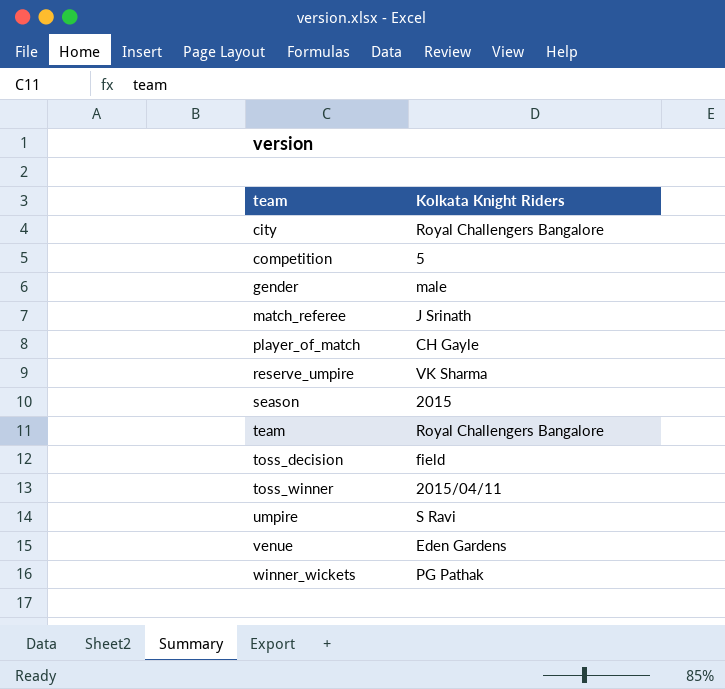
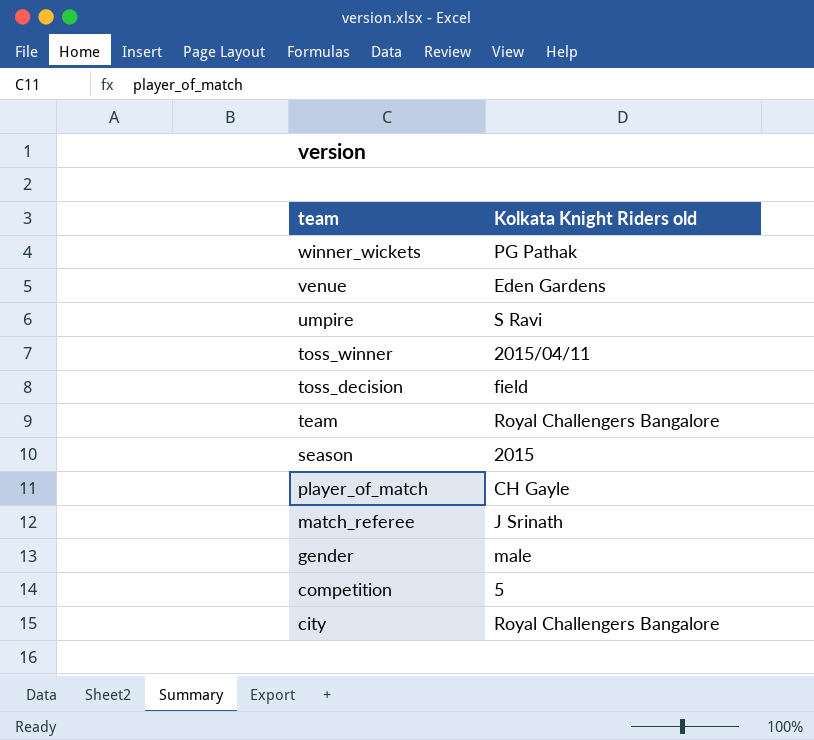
row order: team ascending -> team descending
column name: Kolkata Knight Riders -> Kolkata Knight Riders old
row reserve_umpire: VK Sharma -> none

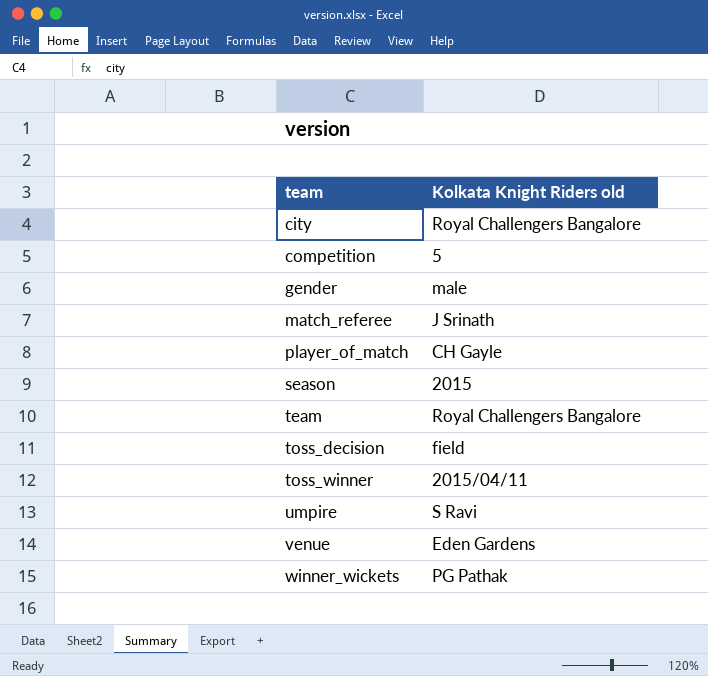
row order: team descending -> team ascending

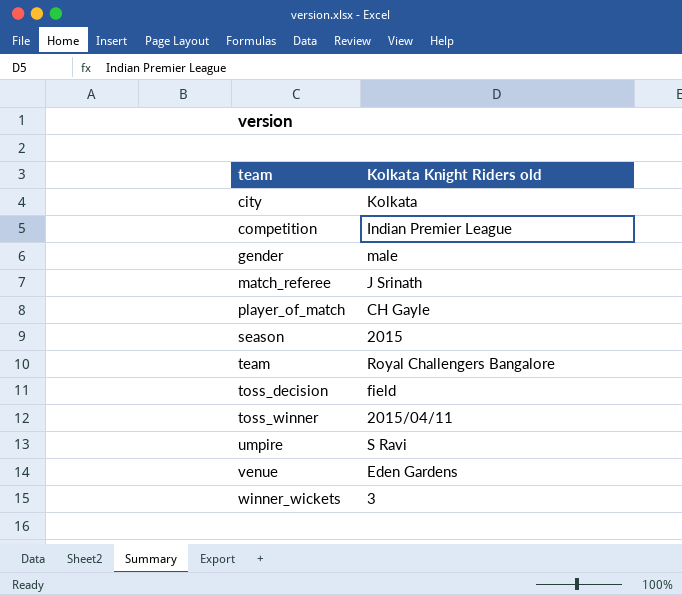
city | Kolkata Knight Riders old: Royal Challengers Bangalore -> Kolkata
competition | Kolkata Knight Riders old: 5 -> Indian Premier League
winner_wickets | Kolkata Knight Riders old: PG Pathak -> 3

